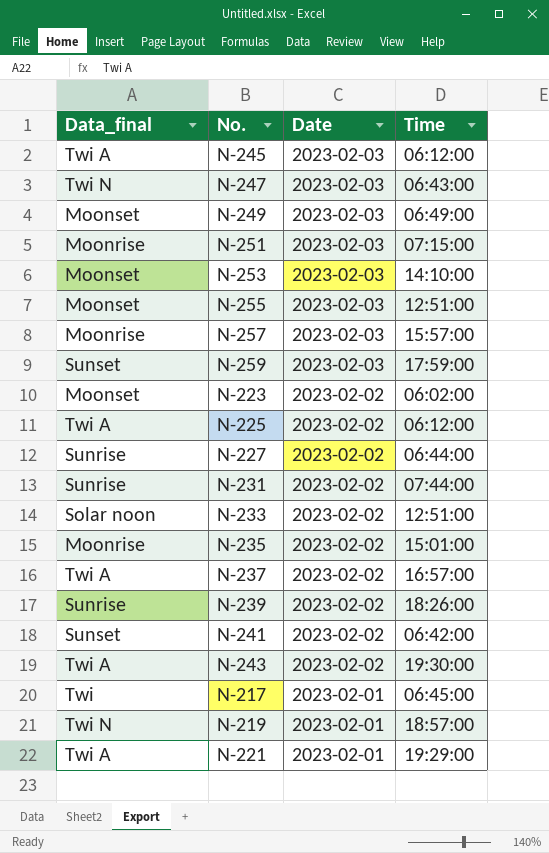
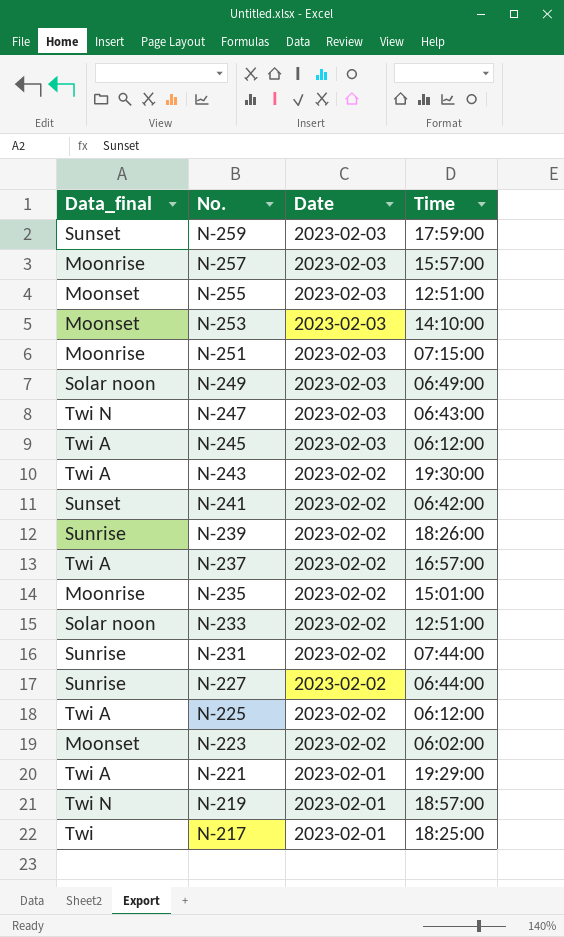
row order: Date descending -> No. descending
N-249 | Data_final: Moonset -> Solar noon
N-217 | Time: 06:45:00 -> 18:25:00

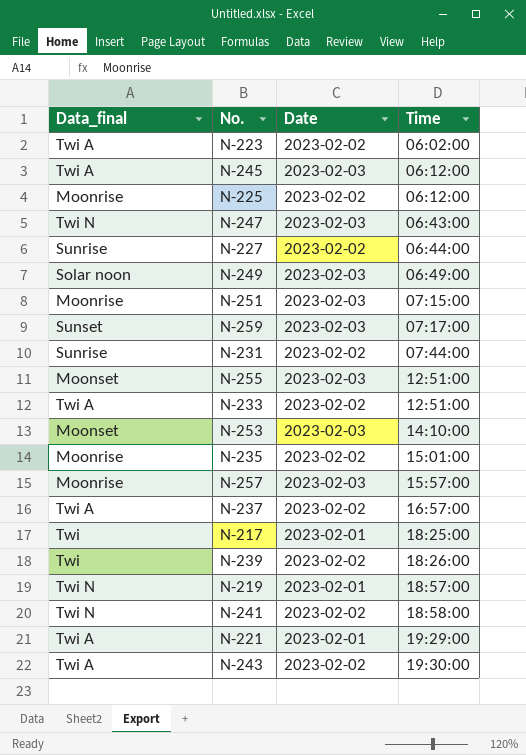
row order: No. descending -> Time ascending
N-223 | Data_final: Moonset -> Twi A
N-225 | Data_final: Twi A -> Moonrise
N-259 | Time: 17:59:00 -> 07:17:00
N-233 | Data_final: Solar noon -> Twi A
N-239 | Data_final: Sunrise -> Twi
N-241 | Data_final: Sunset -> Twi N
N-241 | Time: 06:42:00 -> 18:58:00

